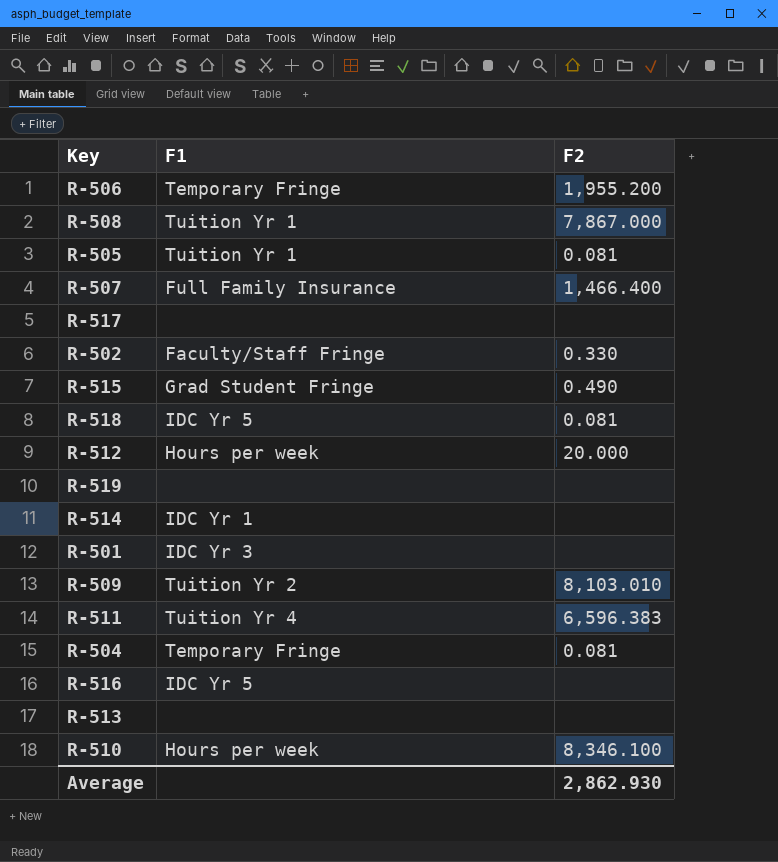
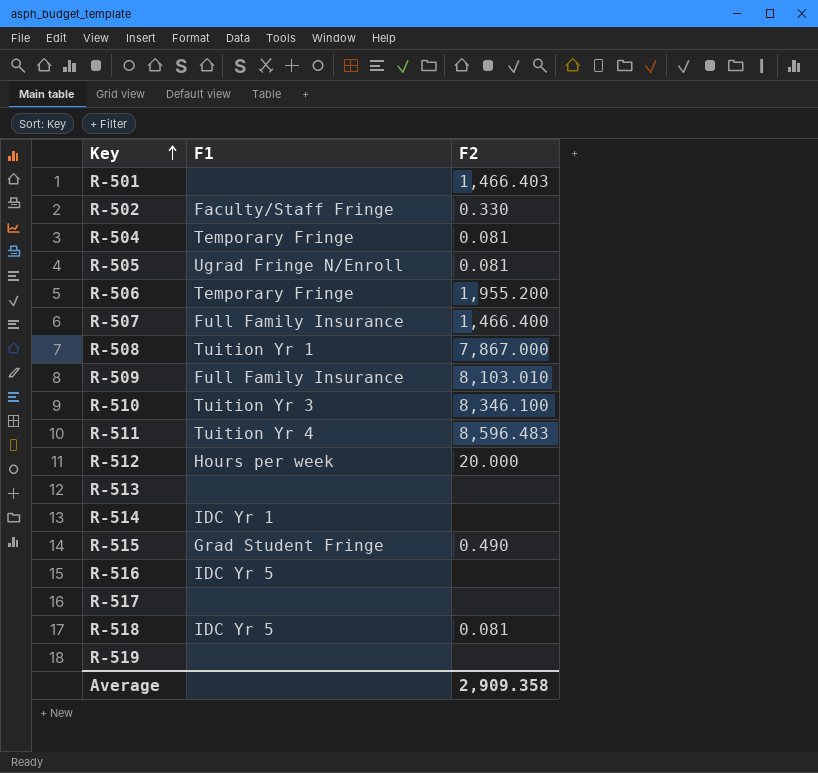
row order: none -> Key ascending
R-501 | F1: IDC Yr 3 -> none
R-501 | F2: none -> 1,466.403
R-505 | F1: Tuition Yr 1 -> Ugrad Fringe N/Enroll
R-509 | F1: Tuition Yr 2 -> Full Family Insurance
R-510 | F1: Hours per week -> Tuition Yr 3
R-511 | F2: 6,596.383 -> 8,596.483
Average | F2: 2,862.930 -> 2,909.358

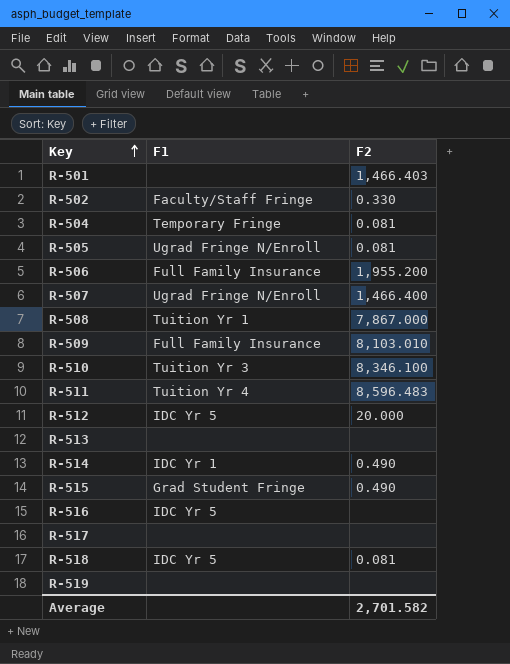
R-506 | F1: Temporary Fringe -> Full Family Insurance
R-507 | F1: Full Family Insurance -> Ugrad Fringe N/Enroll
R-512 | F1: Hours per week -> IDC Yr 5
R-514 | F2: none -> 0.490
Average | F2: 2,909.358 -> 2,701.582

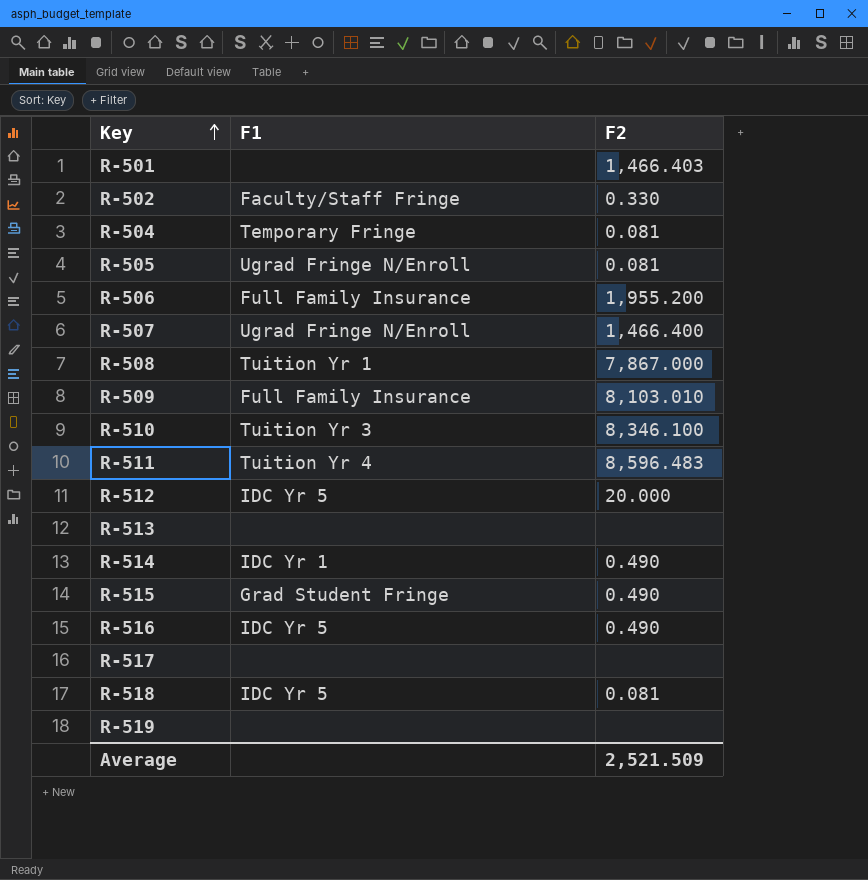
R-516 | F2: none -> 0.490
Average | F2: 2,701.582 -> 2,521.509

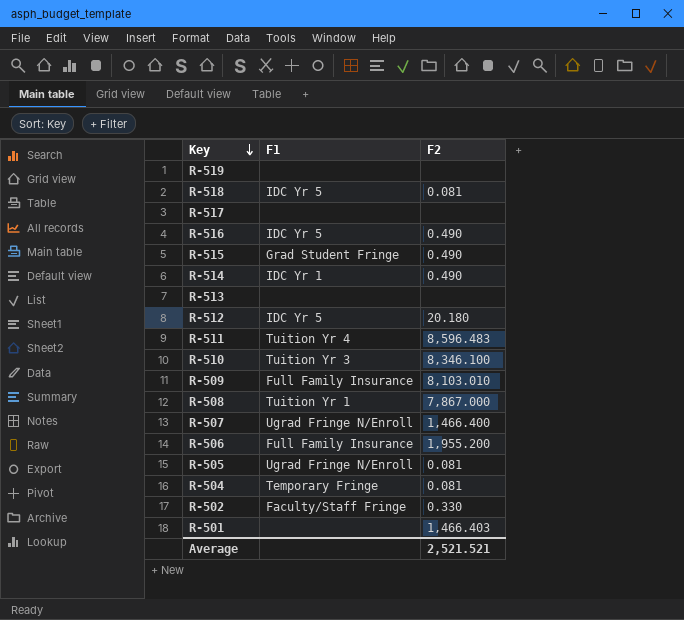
row order: Key ascending -> Key descending
R-512 | F2: 20.000 -> 20.180
Average | F2: 2,521.509 -> 2,521.521

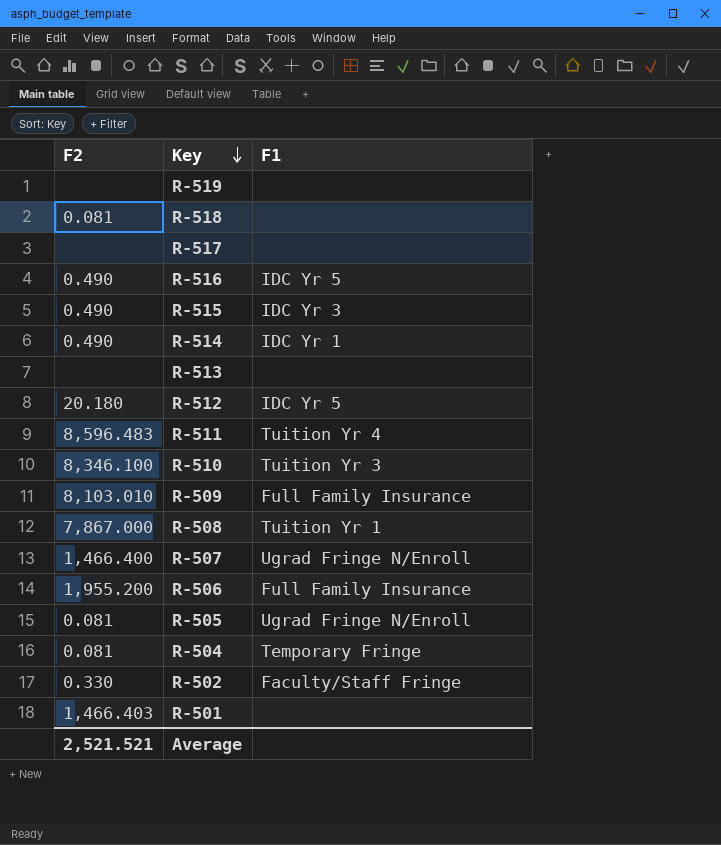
column F2 | position: 3 -> 1
R-518 | F1: IDC Yr 5 -> none
R-515 | F1: Grad Student Fringe -> IDC Yr 3

